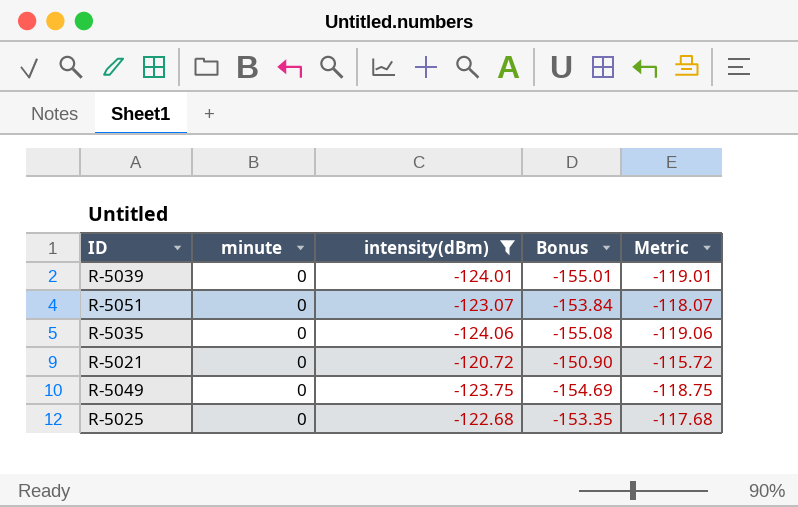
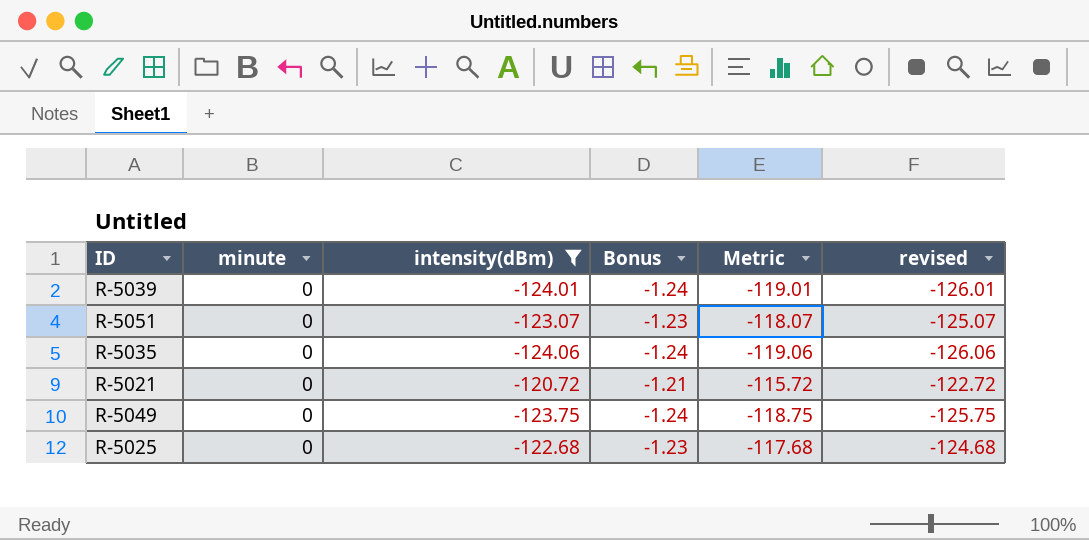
column Bonus | formula: [intensity(dBm)] * 1.25 -> [intensity(dBm)] * 0.01
column revised | formula: none -> [intensity(dBm)] - 2

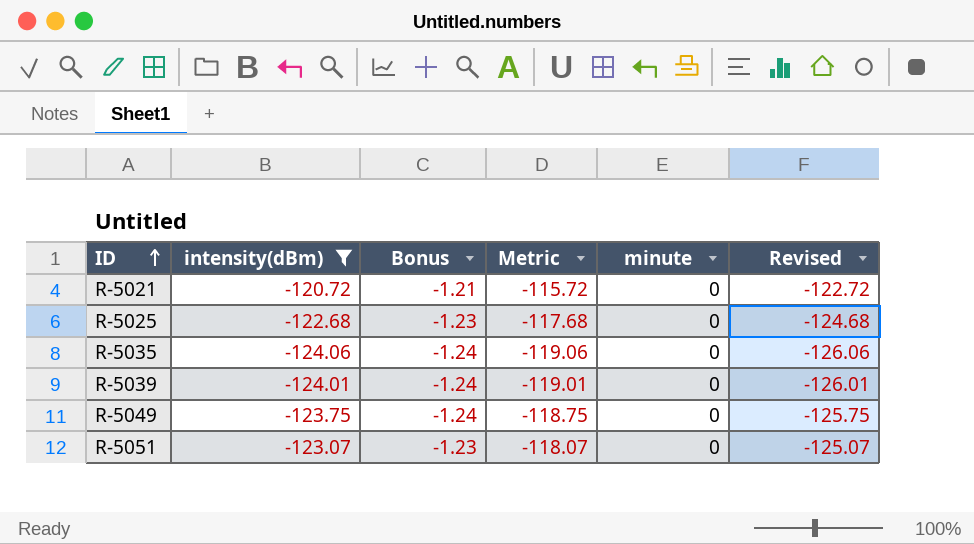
row order: none -> ID ascending
column minute | position: 2 -> 5
column name: revised -> Revised

